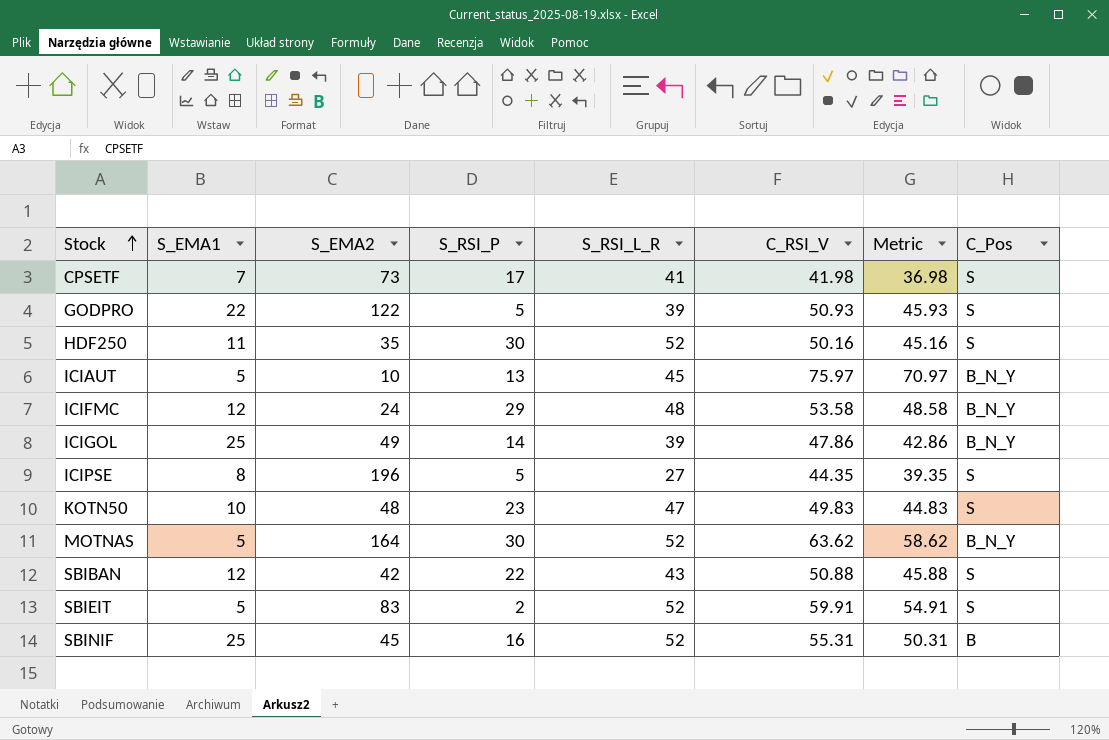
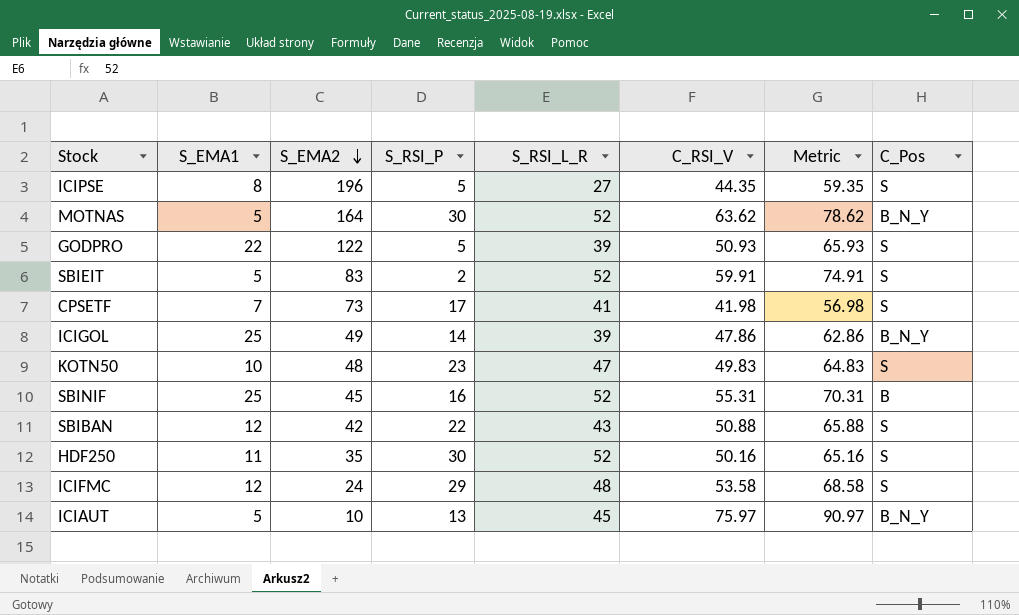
row order: Stock ascending -> S_EMA2 descending
column Metric | formula: [C_RSI_V] - 5 -> [C_RSI_V] + 15
ICIFMC | C_Pos: B_N_Y -> S

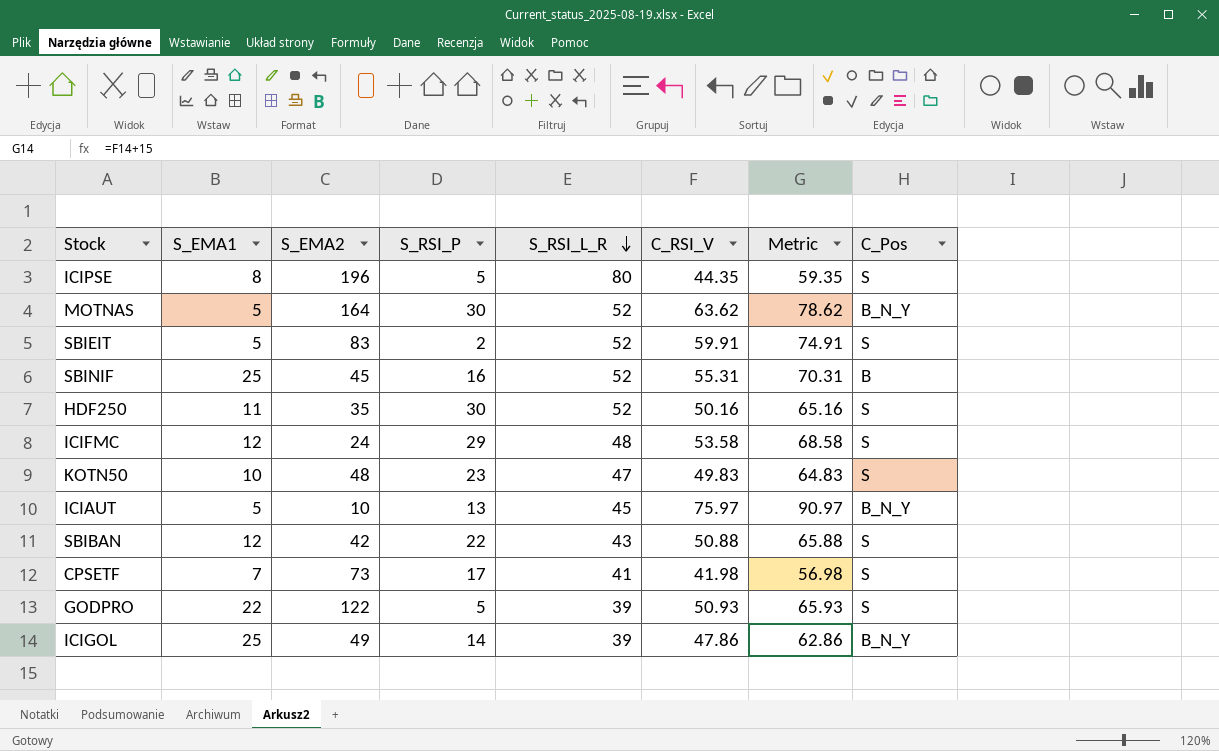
row order: S_EMA2 descending -> S_RSI_L_R descending
ICIPSE | S_RSI_L_R: 27 -> 80

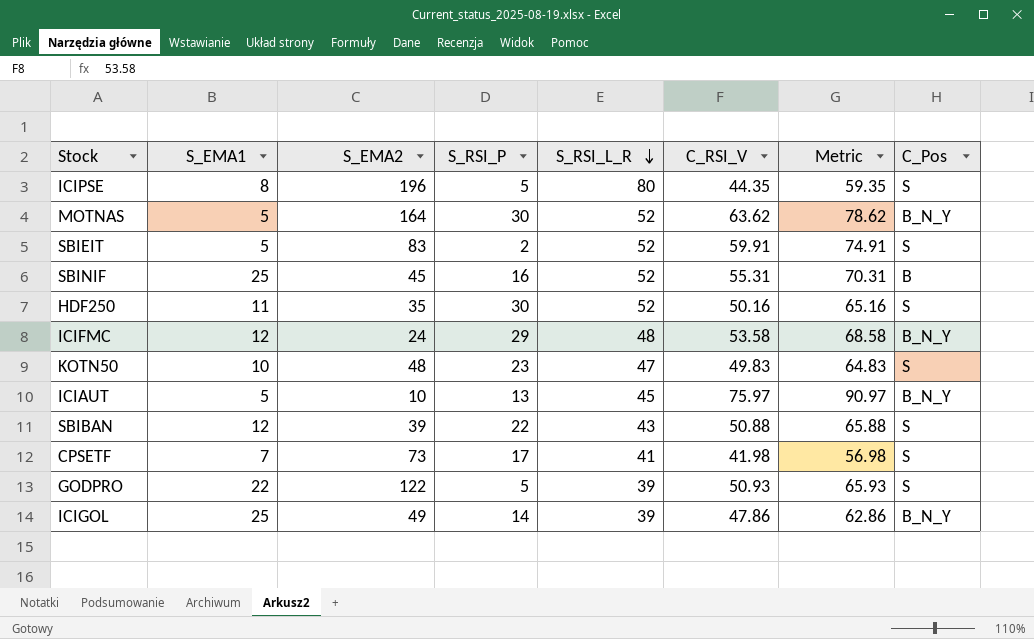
ICIFMC | C_Pos: S -> B_N_Y
SBIBAN | S_EMA2: 42 -> 39

